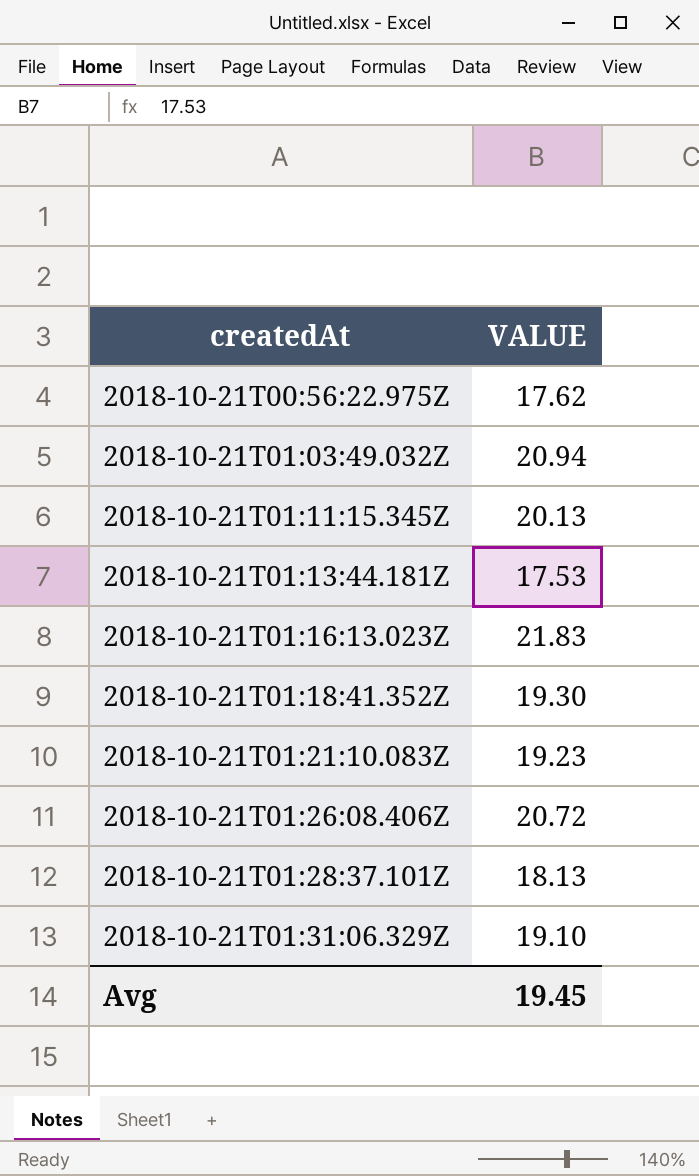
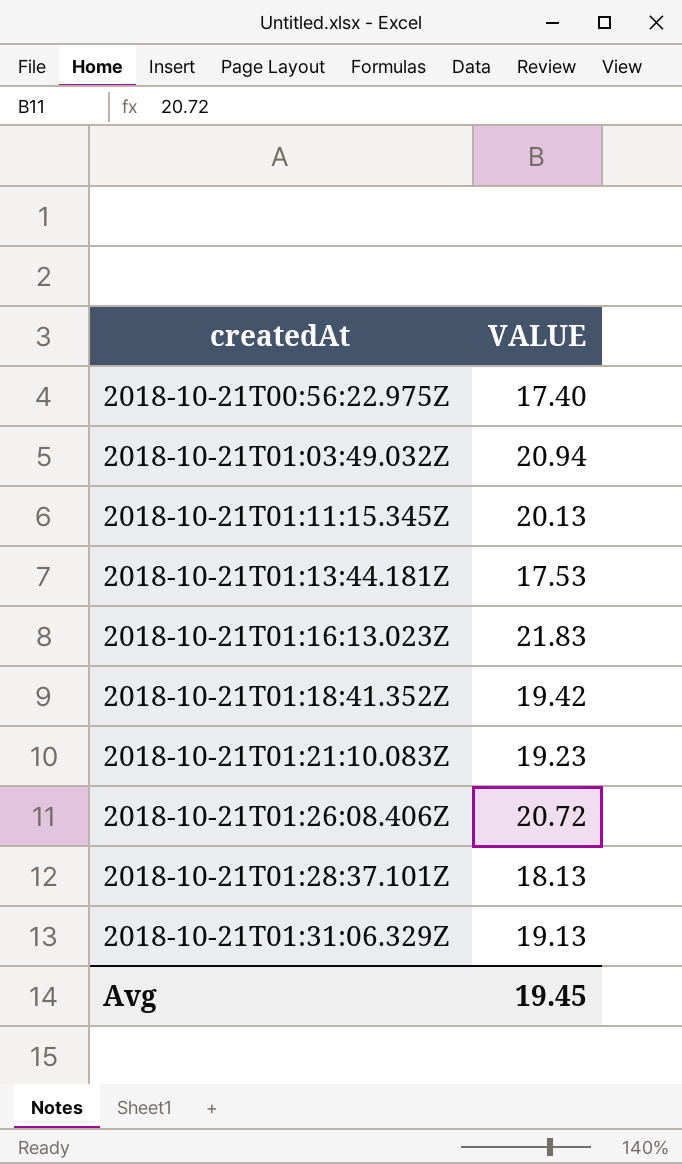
2018-10-21T00:56:22.975Z | VALUE: 17.62 -> 17.40
2018-10-21T01:18:41.352Z | VALUE: 19.30 -> 19.42
2018-10-21T01:31:06.329Z | VALUE: 19.10 -> 19.13

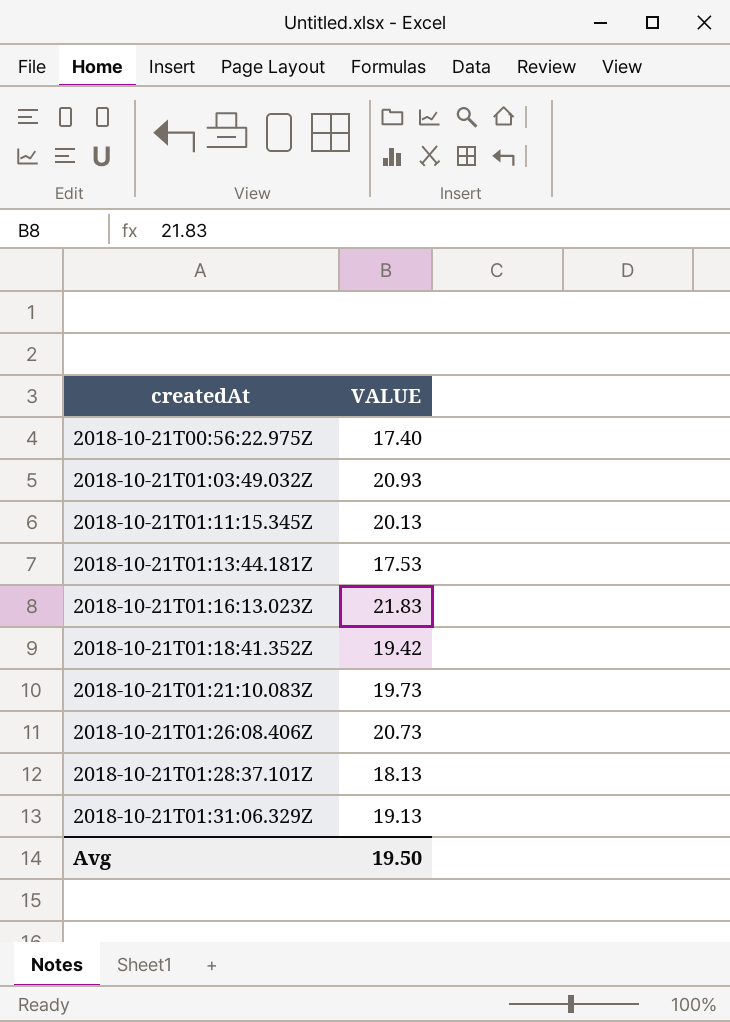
2018-10-21T01:03:49.032Z | VALUE: 20.94 -> 20.93
2018-10-21T01:21:10.083Z | VALUE: 19.23 -> 19.73
2018-10-21T01:26:08.406Z | VALUE: 20.72 -> 20.73
Avg | VALUE: 19.45 -> 19.50

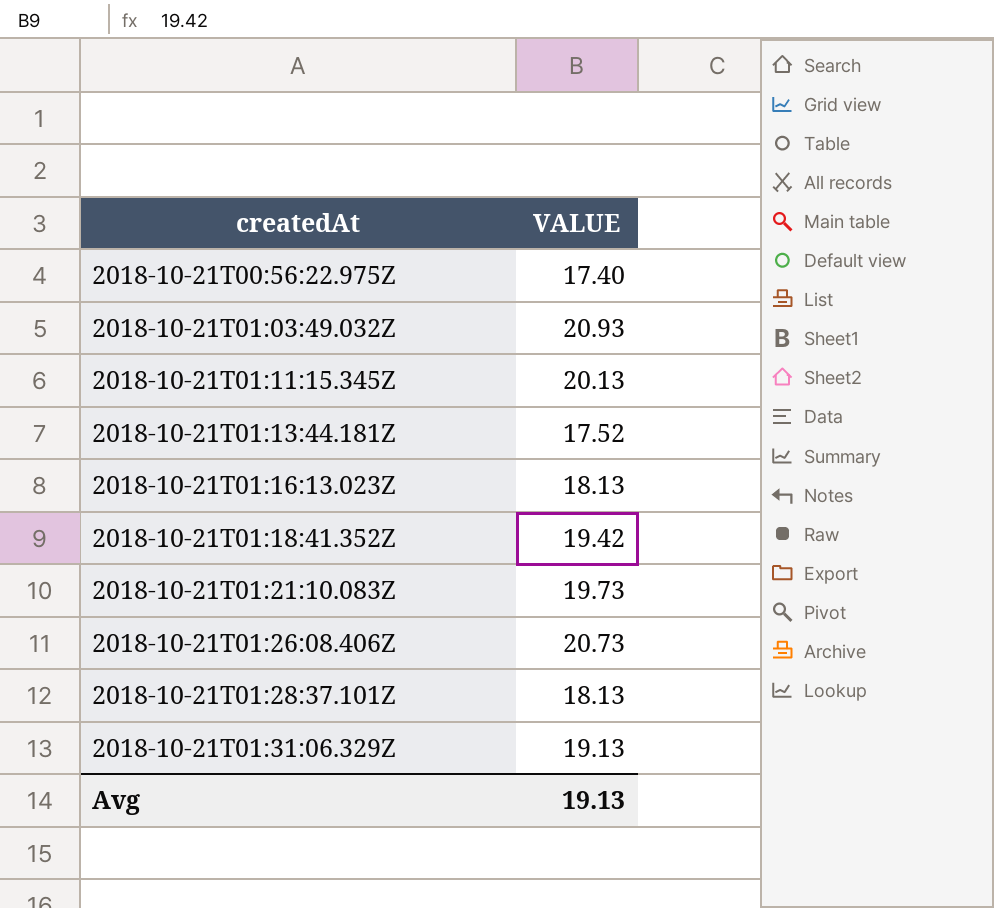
2018-10-21T01:13:44.181Z | VALUE: 17.53 -> 17.52
2018-10-21T01:16:13.023Z | VALUE: 21.83 -> 18.13
Avg | VALUE: 19.50 -> 19.13

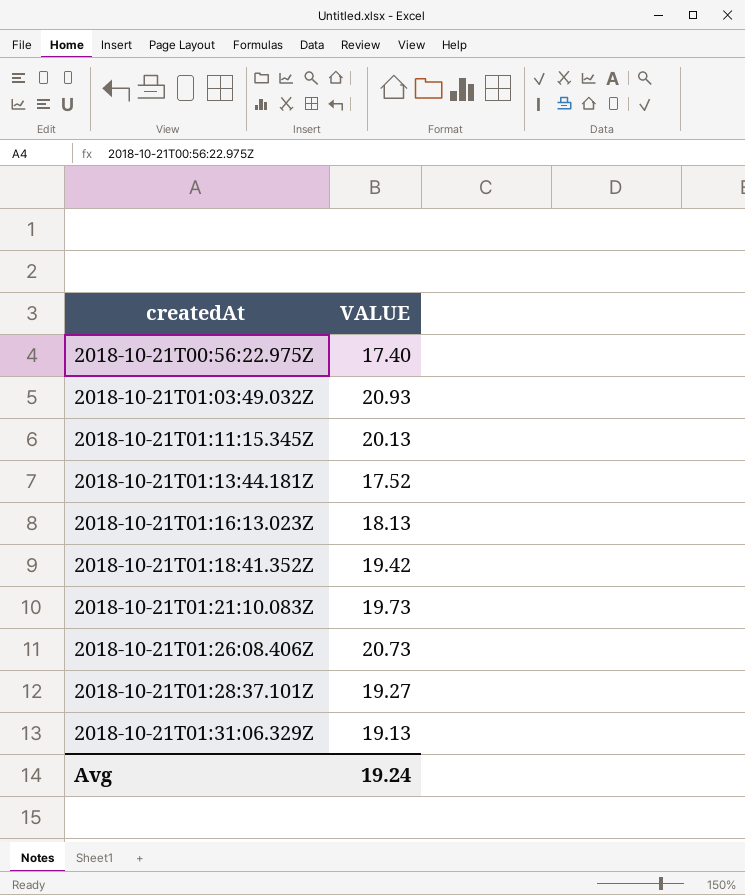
2018-10-21T01:28:37.101Z | VALUE: 18.13 -> 19.27
Avg | VALUE: 19.13 -> 19.24

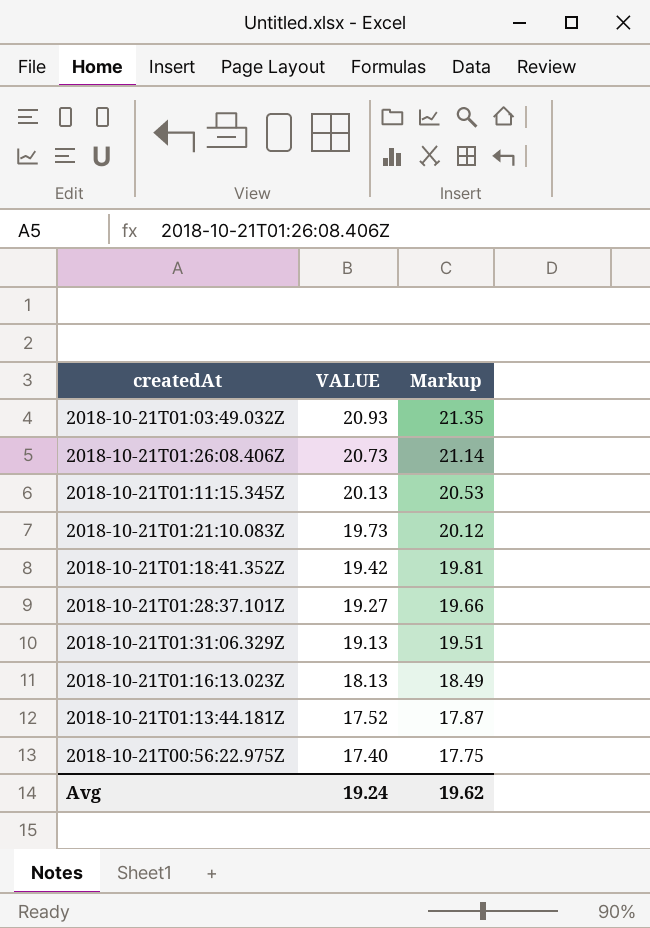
row order: createdAt ascending -> VALUE descending
column Markup | formula: none -> [VALUE] * 1.02

